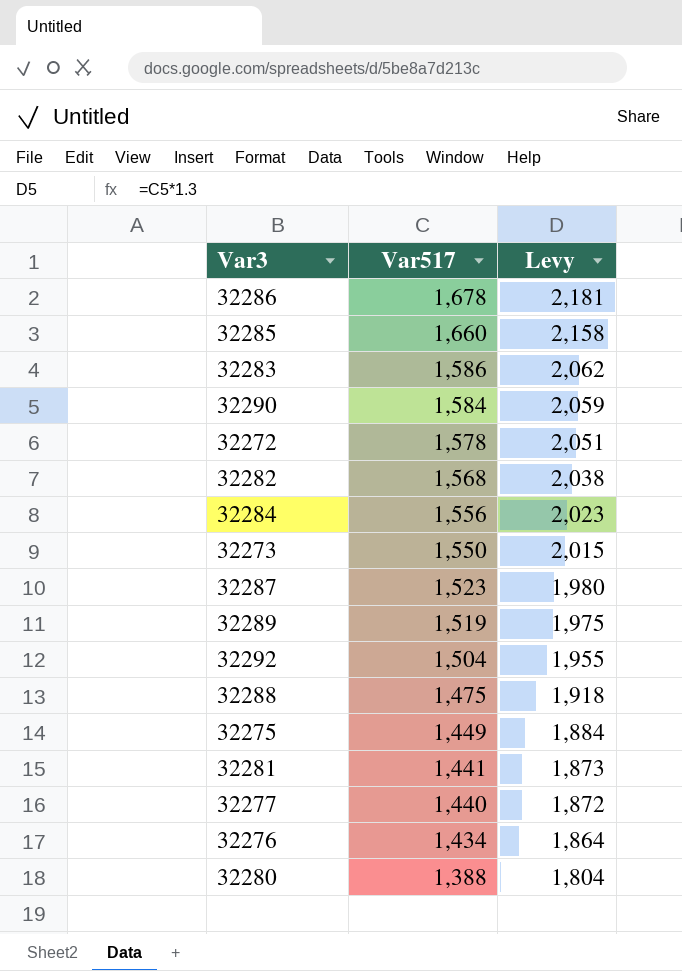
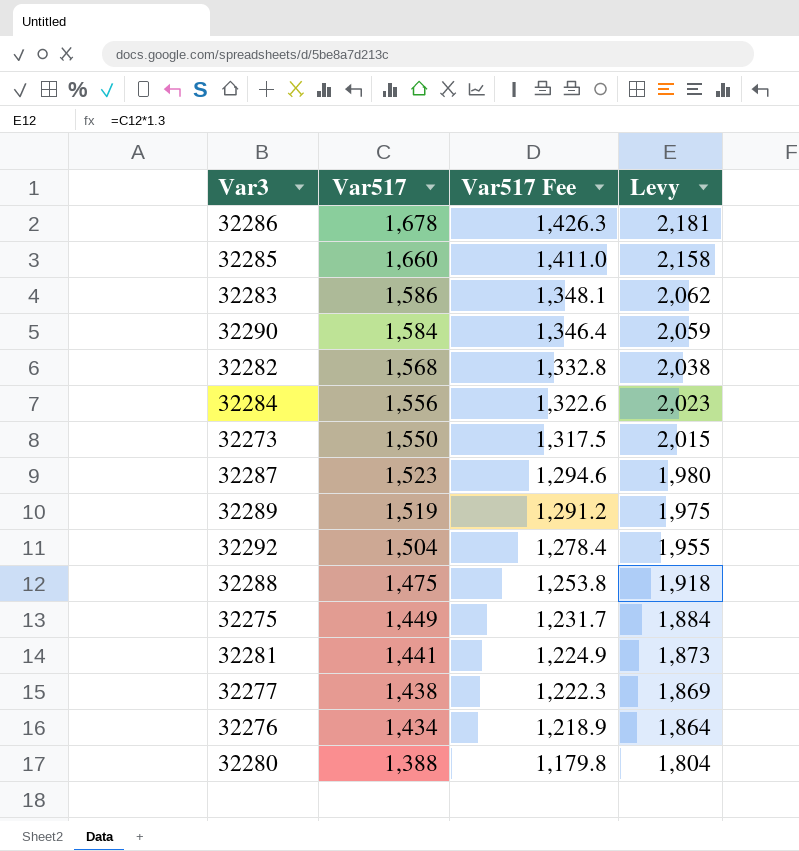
column Var517 Fee | formula: none -> [Var517] * 0.85
row 32272: 1,578 | 2,051 -> none
32277 | Var517: 1,440 -> 1,438
32277 | Levy: 1,872 -> 1,869

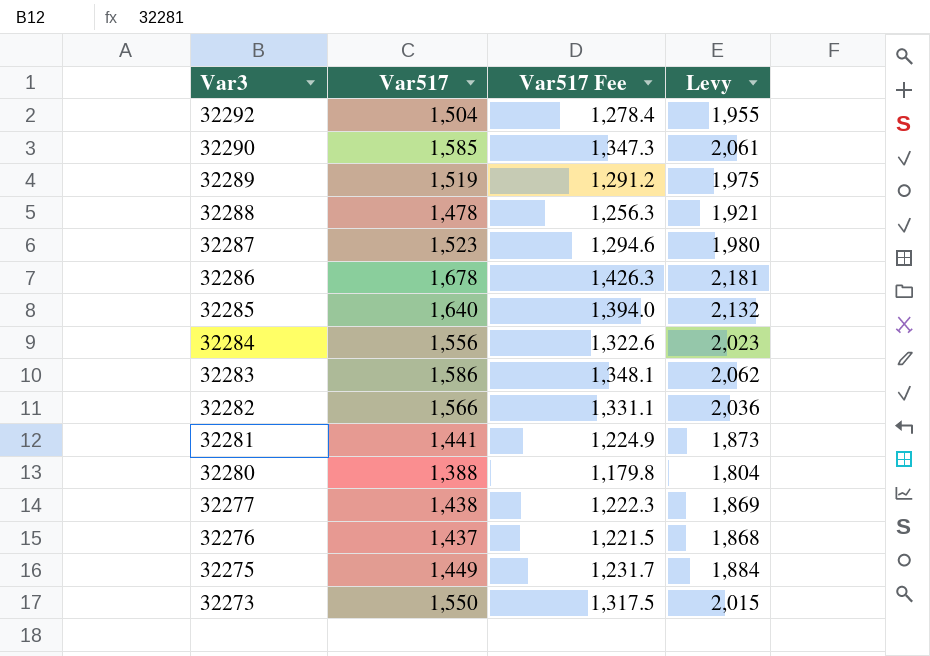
row order: Var517 descending -> Var3 descending
32290 | Var517: 1,584 -> 1,585
32290 | Var517 Fee: 1,346.4 -> 1,347.3
32290 | Levy: 2,059 -> 2,061
32288 | Var517: 1,475 -> 1,478
32288 | Var517 Fee: 1,253.8 -> 1,256.3
32288 | Levy: 1,918 -> 1,921
32285 | Var517: 1,660 -> 1,640
32285 | Var517 Fee: 1,411.0 -> 1,394.0
32285 | Levy: 2,158 -> 2,132
32282 | Var517: 1,568 -> 1,566
32282 | Var517 Fee: 1,332.8 -> 1,331.1
32282 | Levy: 2,038 -> 2,036
32276 | Var517: 1,434 -> 1,437
32276 | Var517 Fee: 1,218.9 -> 1,221.5
32276 | Levy: 1,864 -> 1,868

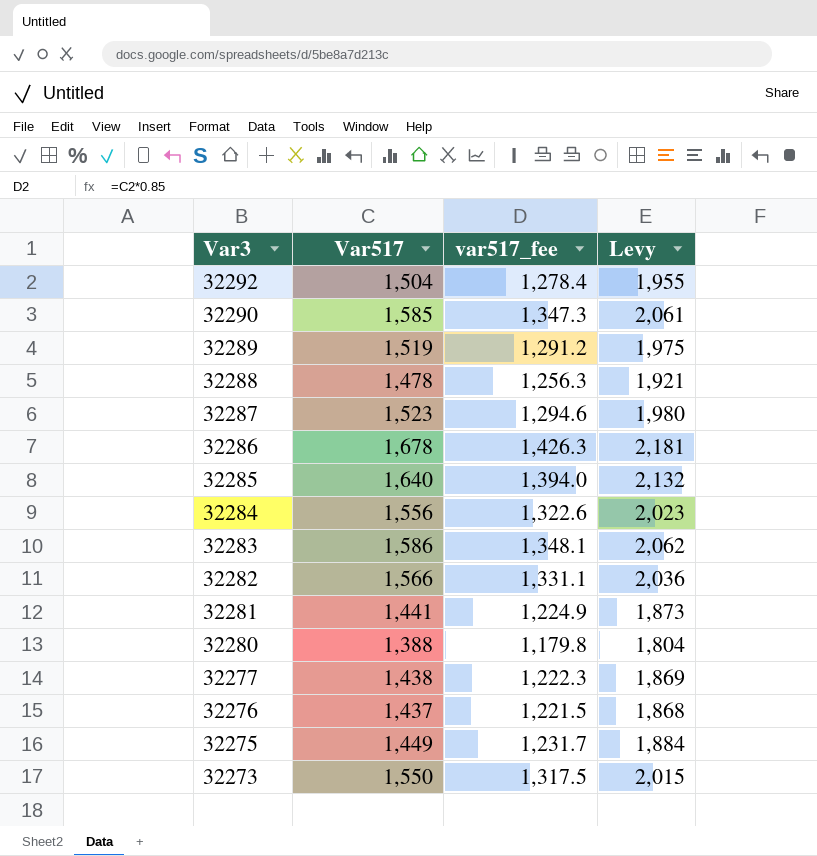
column name: Var517 Fee -> var517_fee

